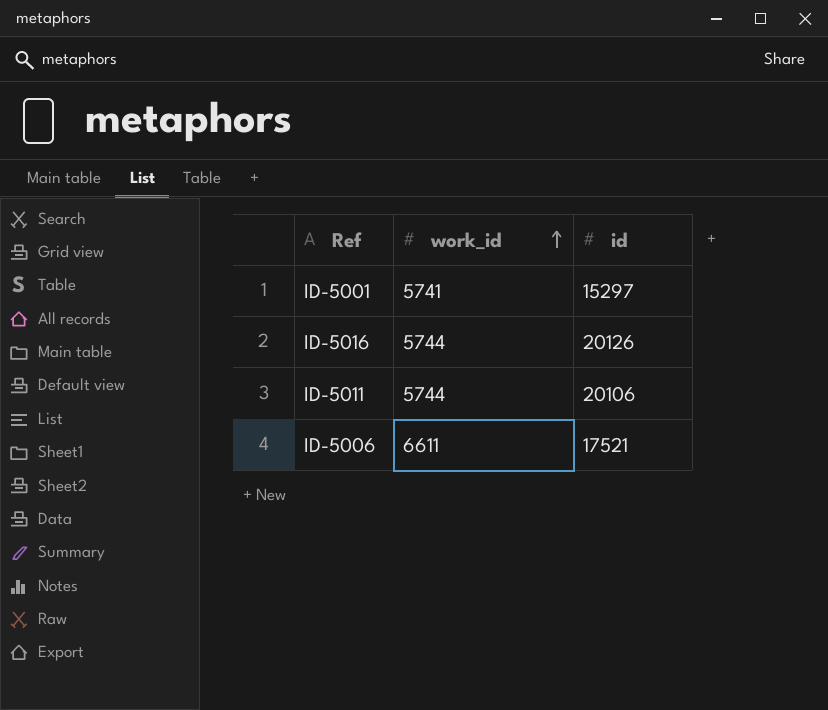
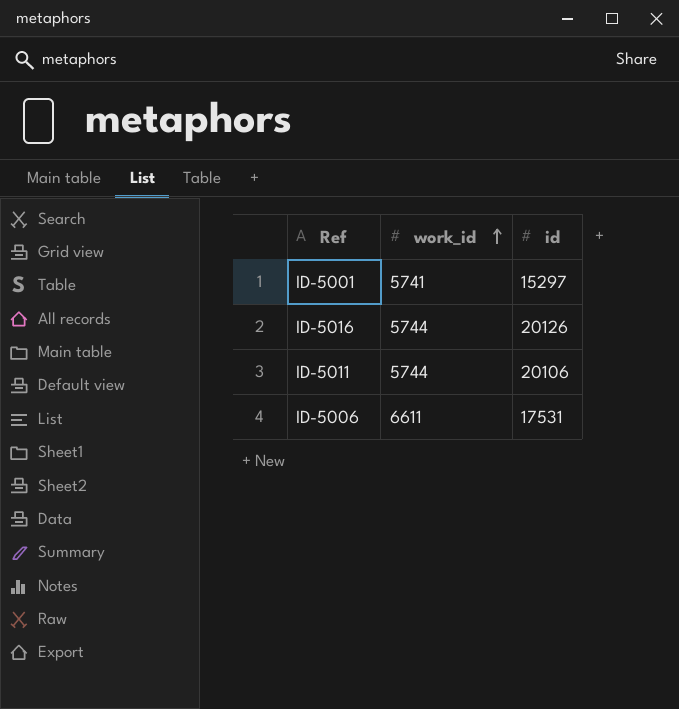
ID-5006 | id: 17521 -> 17531

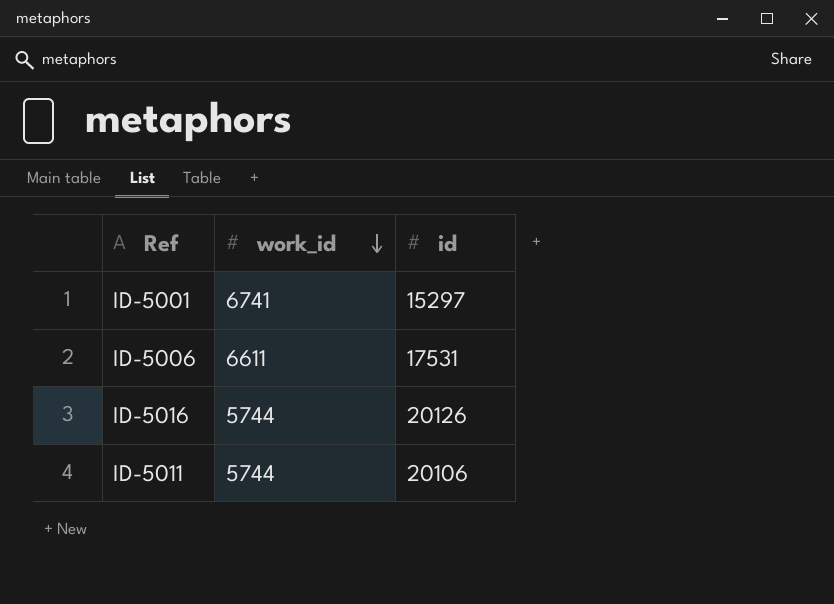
row order: work_id ascending -> work_id descending
ID-5001 | work_id: 5741 -> 6741

